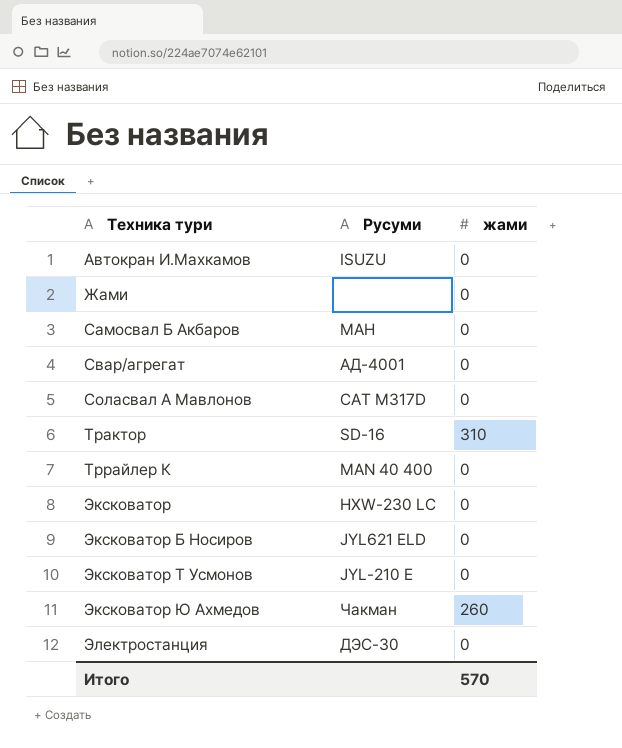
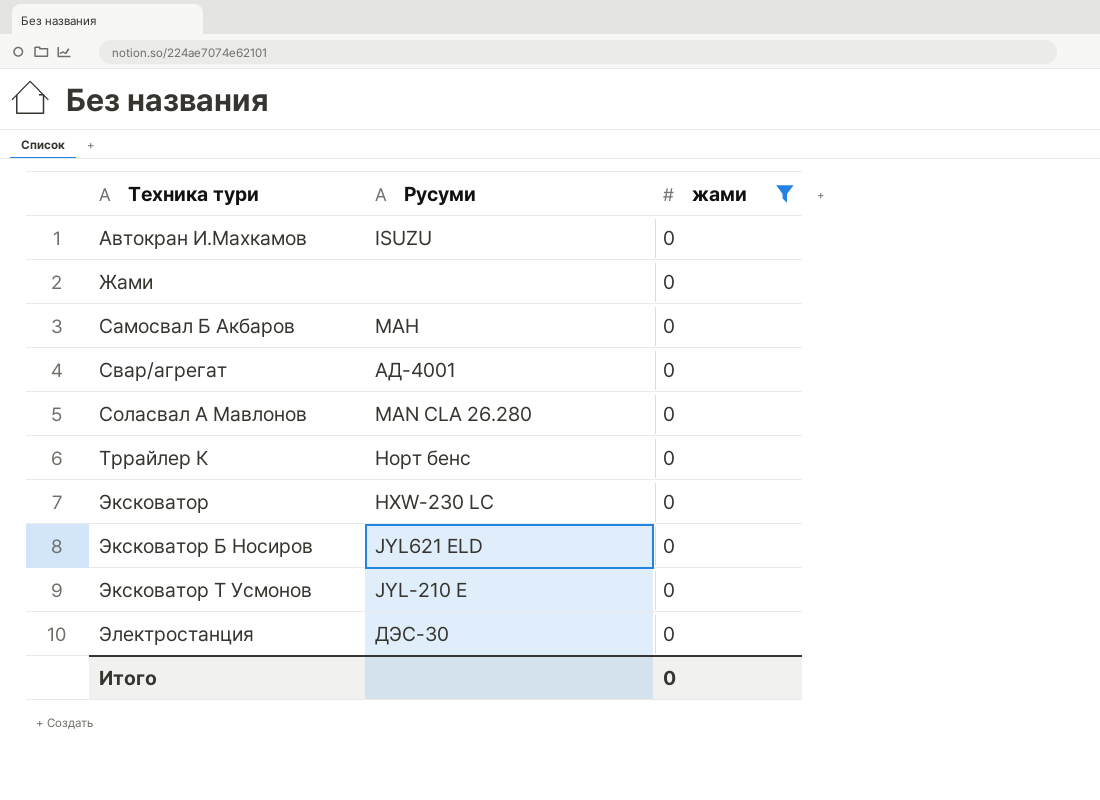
filter: none -> жами = 0
Соласвал А Мавлонов | Русуми: САТ М317D -> MAN CLA 26.280
Тррайлер К | Русуми: MAN 40 400 -> Норт бенс
Итого | жами: 570 -> 0

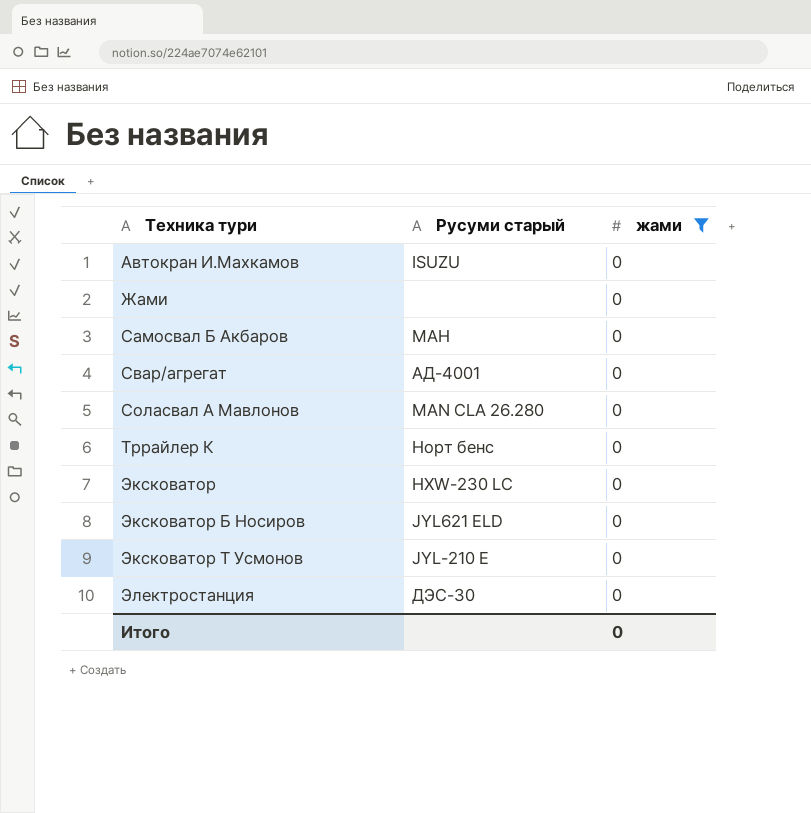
column name: Русуми -> Русуми старый

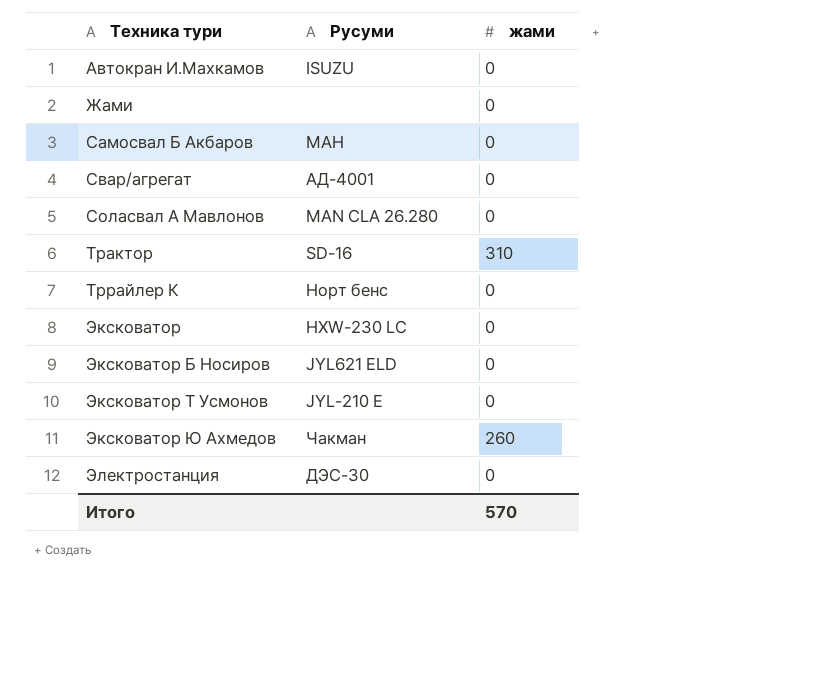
filter: жами = 0 -> none
column name: Русуми старый -> Русуми
Итого | жами: 0 -> 570

